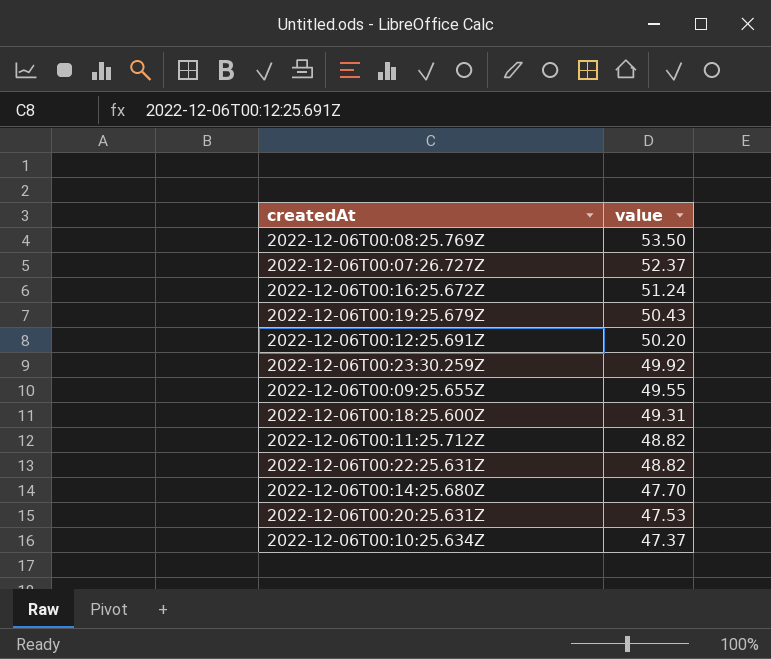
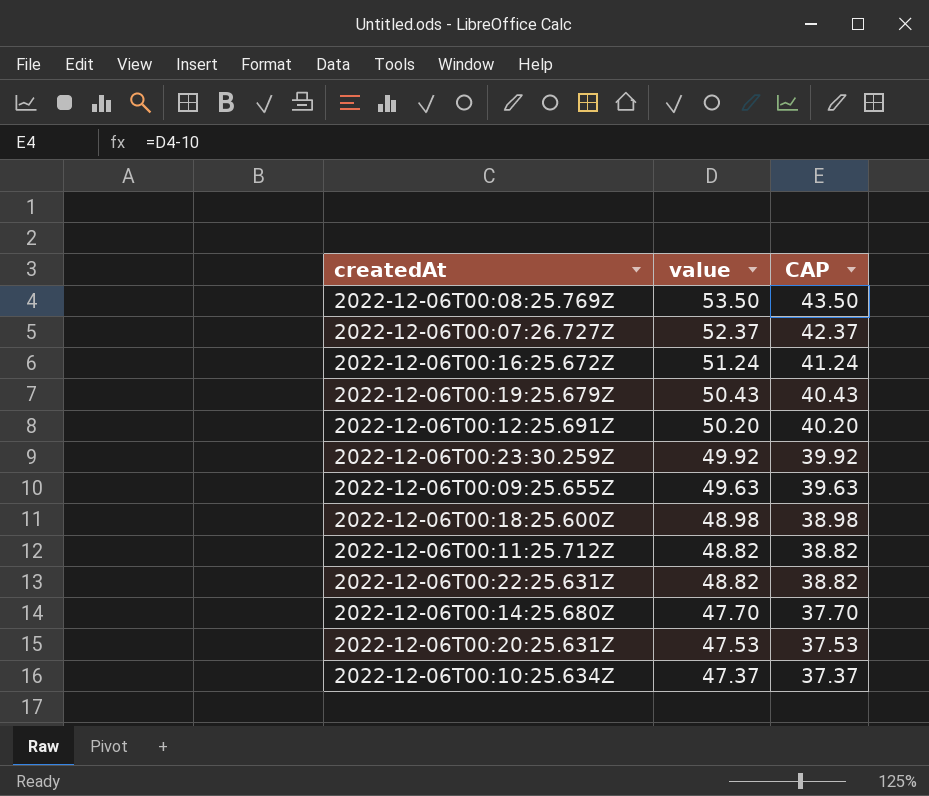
column CAP | formula: none -> [value] - 10
2022-12-06T00:09:25.655Z | value: 49.55 -> 49.63
2022-12-06T00:18:25.600Z | value: 49.31 -> 48.98

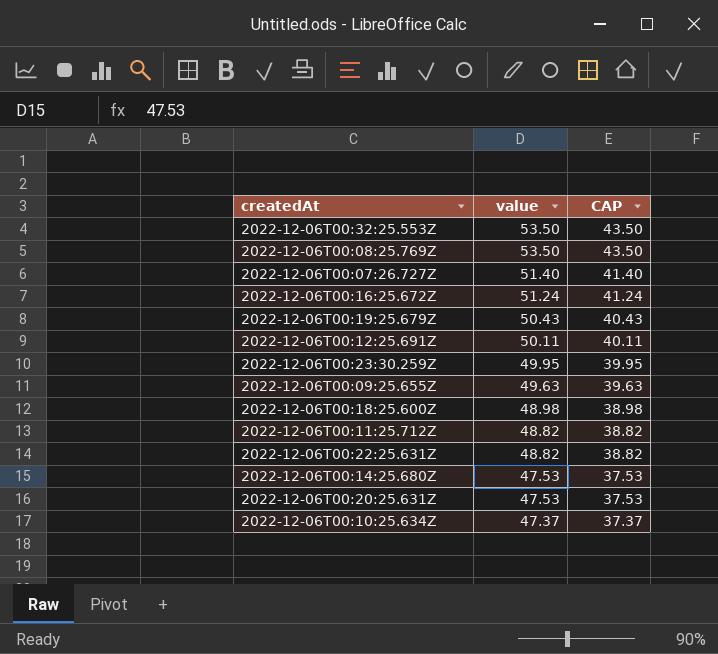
row 2022-12-06T00:32:25.553Z: none -> 53.50 | 43.50
2022-12-06T00:07:26.727Z | value: 52.37 -> 51.40
2022-12-06T00:07:26.727Z | CAP: 42.37 -> 41.40
2022-12-06T00:12:25.691Z | value: 50.20 -> 50.11
2022-12-06T00:12:25.691Z | CAP: 40.20 -> 40.11
2022-12-06T00:23:30.259Z | value: 49.92 -> 49.95
2022-12-06T00:23:30.259Z | CAP: 39.92 -> 39.95
2022-12-06T00:14:25.680Z | value: 47.70 -> 47.53
2022-12-06T00:14:25.680Z | CAP: 37.70 -> 37.53

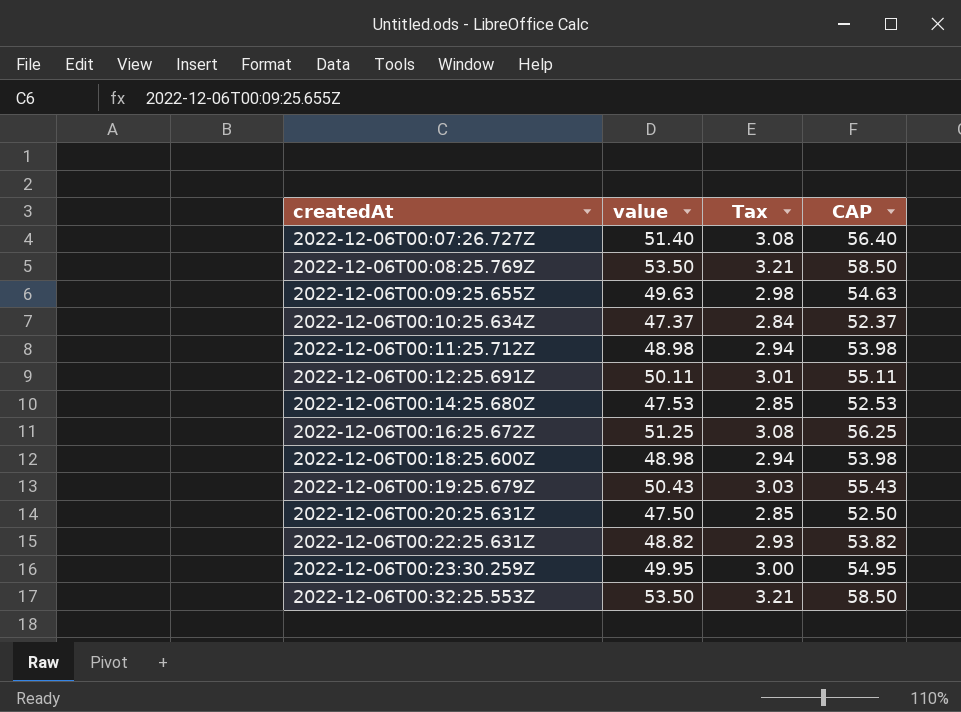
row order: value descending -> createdAt ascending
column Tax | formula: none -> [value] * 0.06
column CAP | formula: [value] - 10 -> [value] + 5
2022-12-06T00:11:25.712Z | value: 48.82 -> 48.98
2022-12-06T00:16:25.672Z | value: 51.24 -> 51.25
2022-12-06T00:20:25.631Z | value: 47.53 -> 47.50

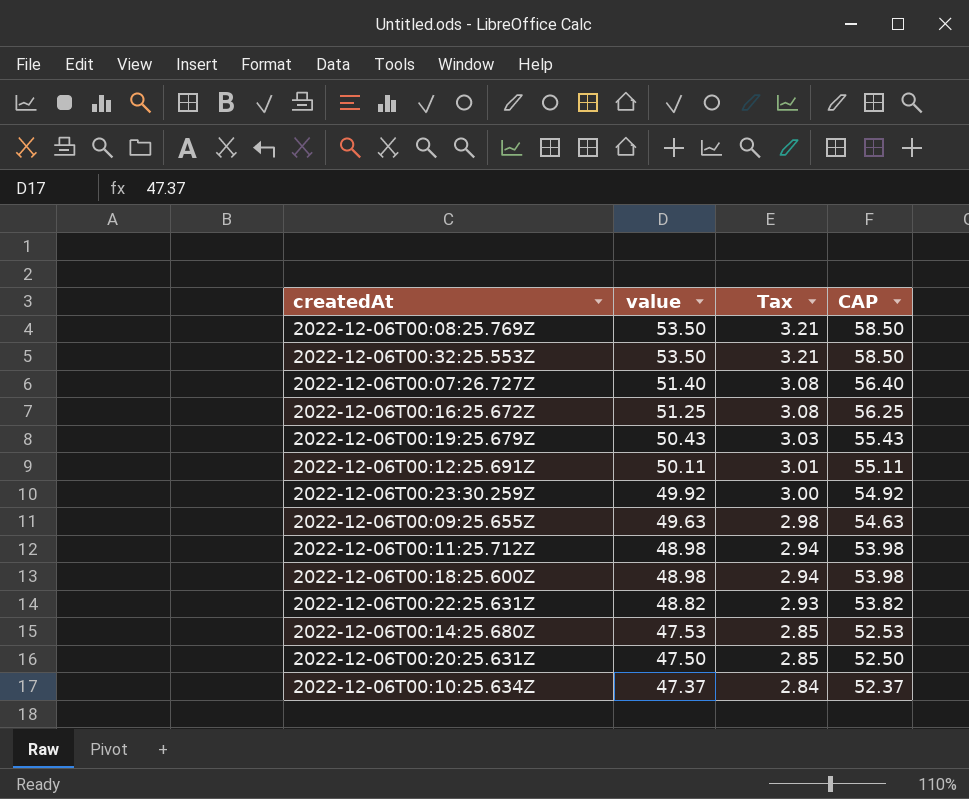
row order: createdAt ascending -> value descending
2022-12-06T00:23:30.259Z | value: 49.95 -> 49.92
2022-12-06T00:23:30.259Z | CAP: 54.95 -> 54.92

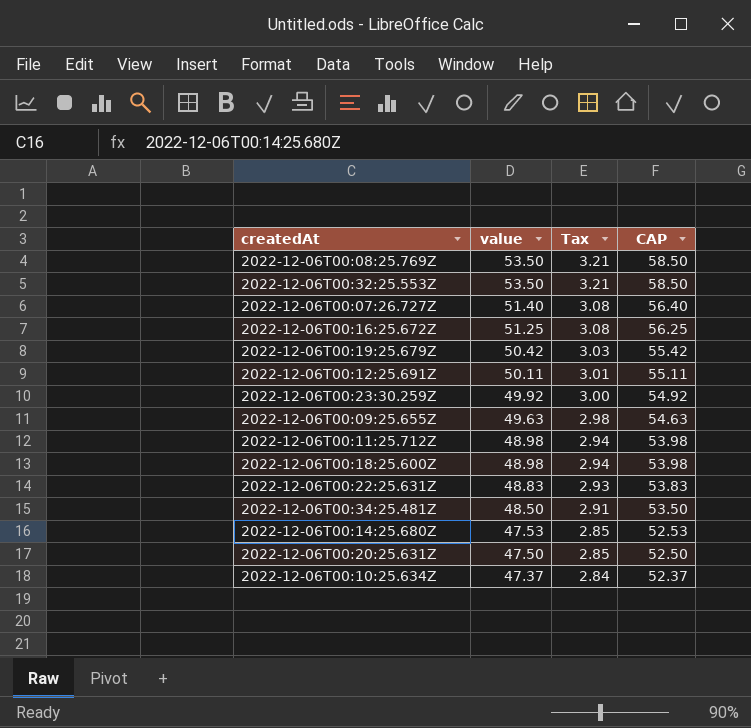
2022-12-06T00:19:25.679Z | value: 50.43 -> 50.42
2022-12-06T00:19:25.679Z | CAP: 55.43 -> 55.42
2022-12-06T00:22:25.631Z | value: 48.82 -> 48.83
2022-12-06T00:22:25.631Z | CAP: 53.82 -> 53.83
row 2022-12-06T00:34:25.481Z: none -> 48.50 | 2.91 | 53.50

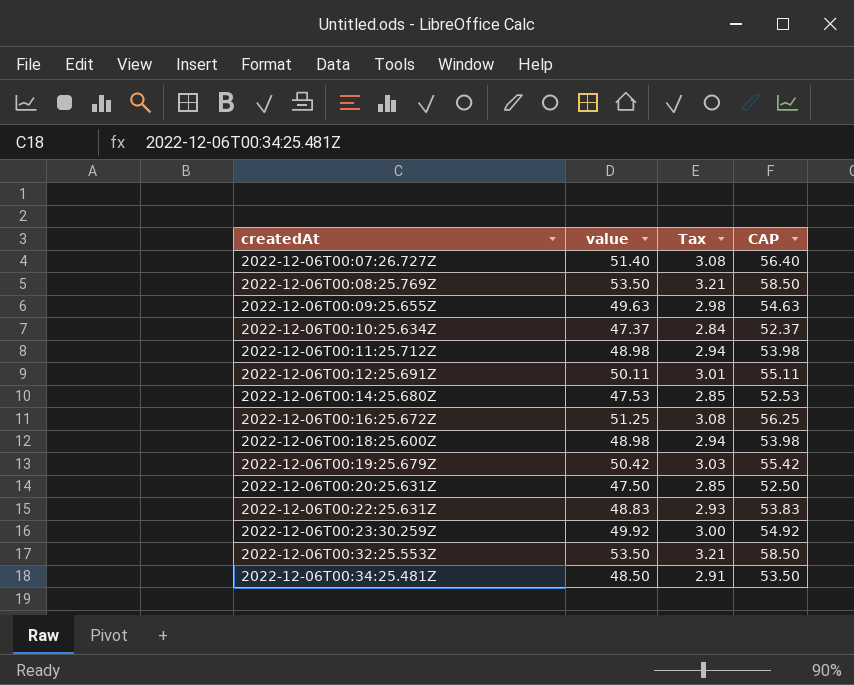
row order: value descending -> createdAt ascending

